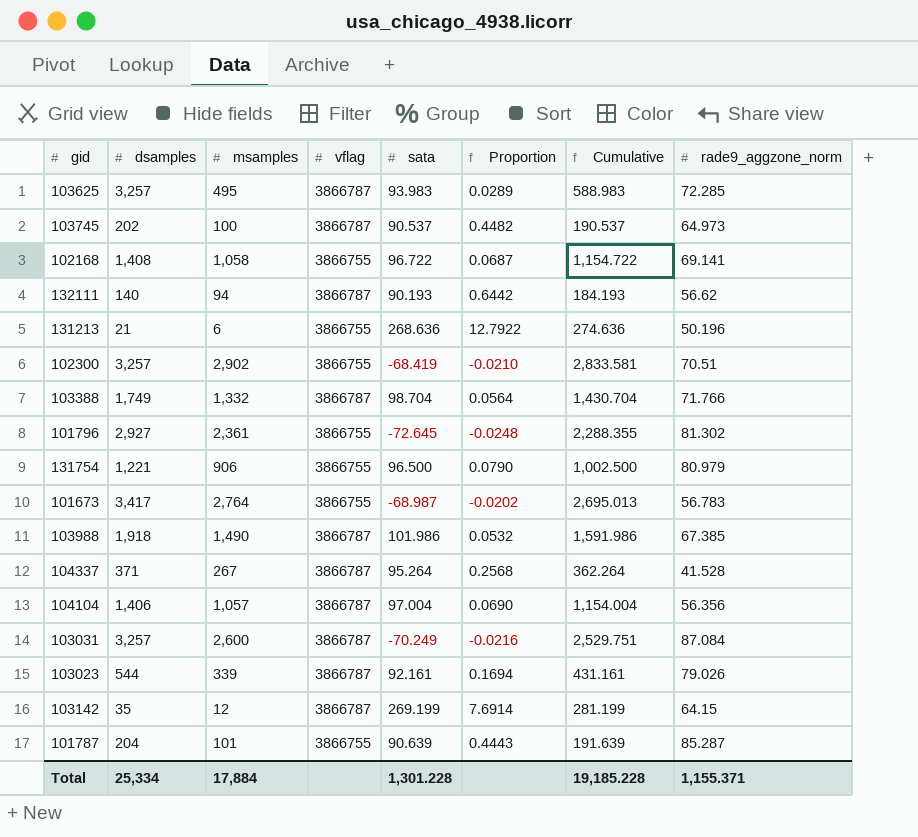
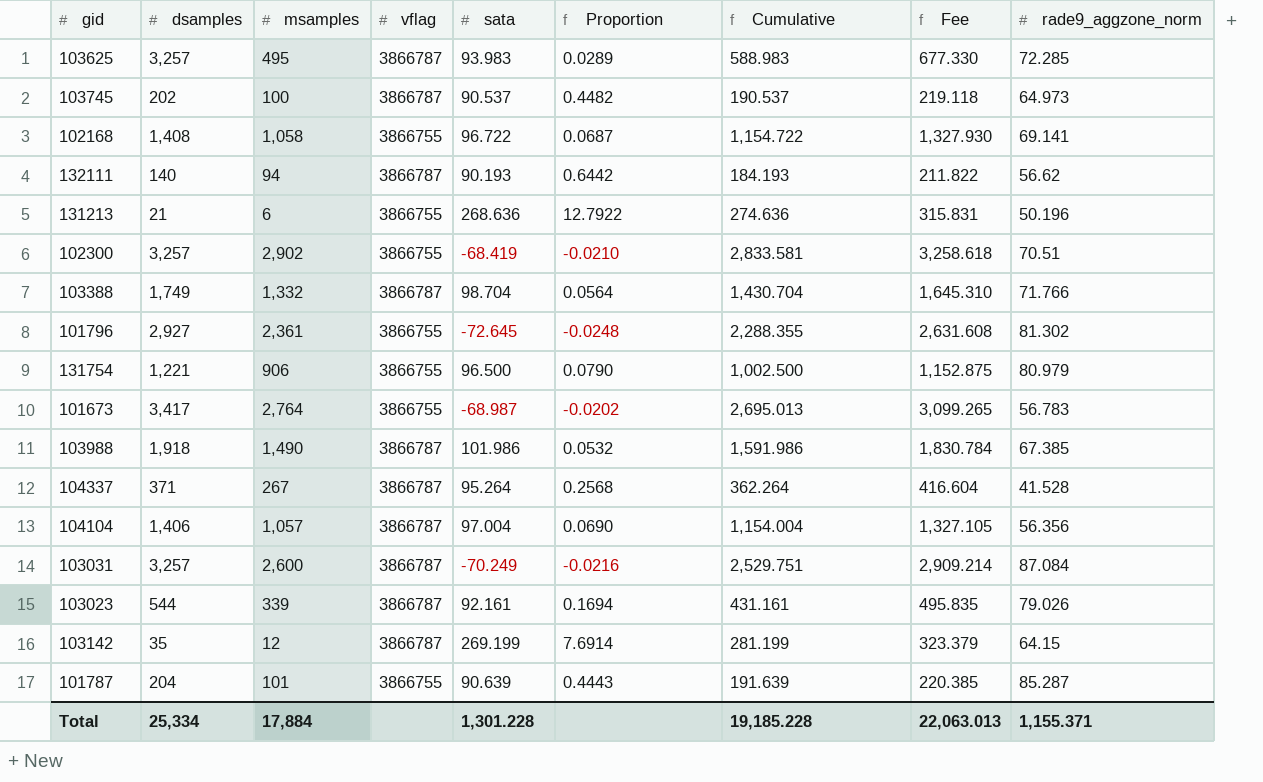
column Fee | formula: none -> [Cumulative] * 1.15

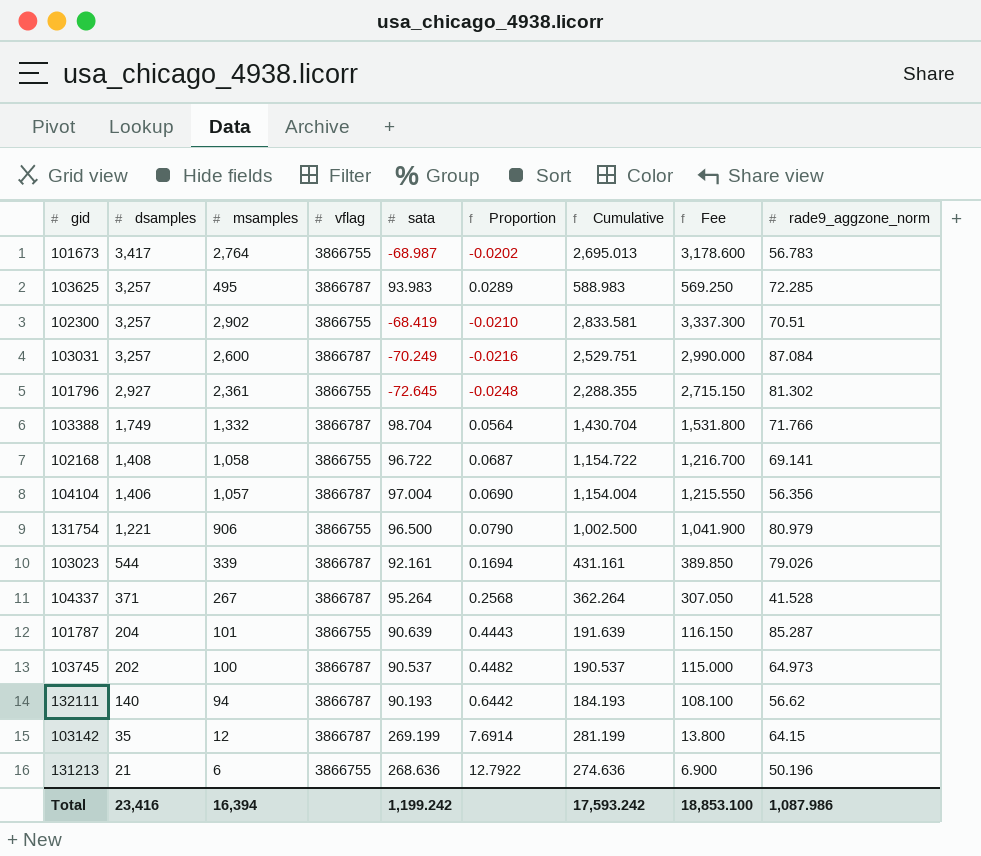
row order: none -> dsamples descending
column Fee | formula: [Cumulative] * 1.15 -> [msamples] * 1.15
row 103988: 1,918 | 1,490 | 3866787 | 101.986 | 0.0532 | 1,591.986 | 1,830.784 | 67.385 -> none
Total | dsamples: 25,334 -> 23,416
Total | msamples: 17,884 -> 16,394
Total | sata: 1,301.228 -> 1,199.242
Total | Cumulative: 19,185.228 -> 17,593.242
Total | Fee: 22,063.013 -> 18,853.100
Total | rade9_aggzone_norm: 1,155.371 -> 1,087.986

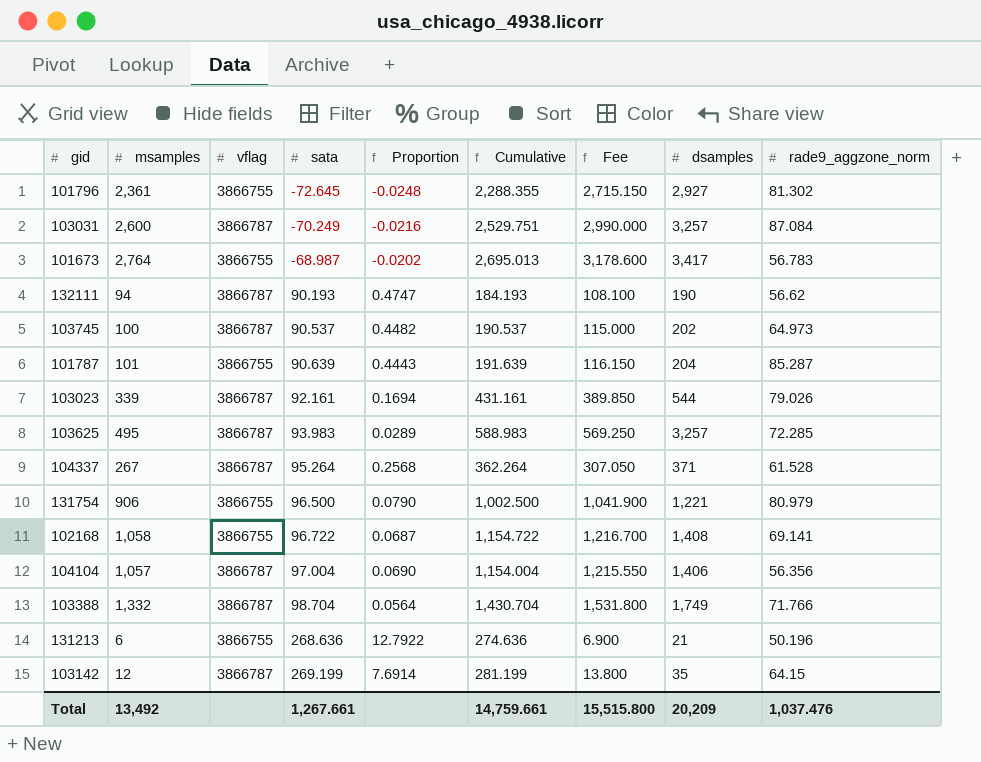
row order: dsamples descending -> sata ascending
column dsamples | position: 2 -> 8
row 102300: 3,257 | 2,902 | 3866755 | -68.419 | -0.0210 | 2,833.581 | 3,337.300 | 70.51 -> none
132111 | Proportion: 0.6442 -> 0.4747
132111 | dsamples: 140 -> 190
104337 | rade9_aggzone_norm: 41.528 -> 61.528
Total | msamples: 16,394 -> 13,492
Total | sata: 1,199.242 -> 1,267.661
Total | Cumulative: 17,593.242 -> 14,759.661
Total | Fee: 18,853.100 -> 15,515.800
Total | dsamples: 23,416 -> 20,209
Total | rade9_aggzone_norm: 1,087.986 -> 1,037.476

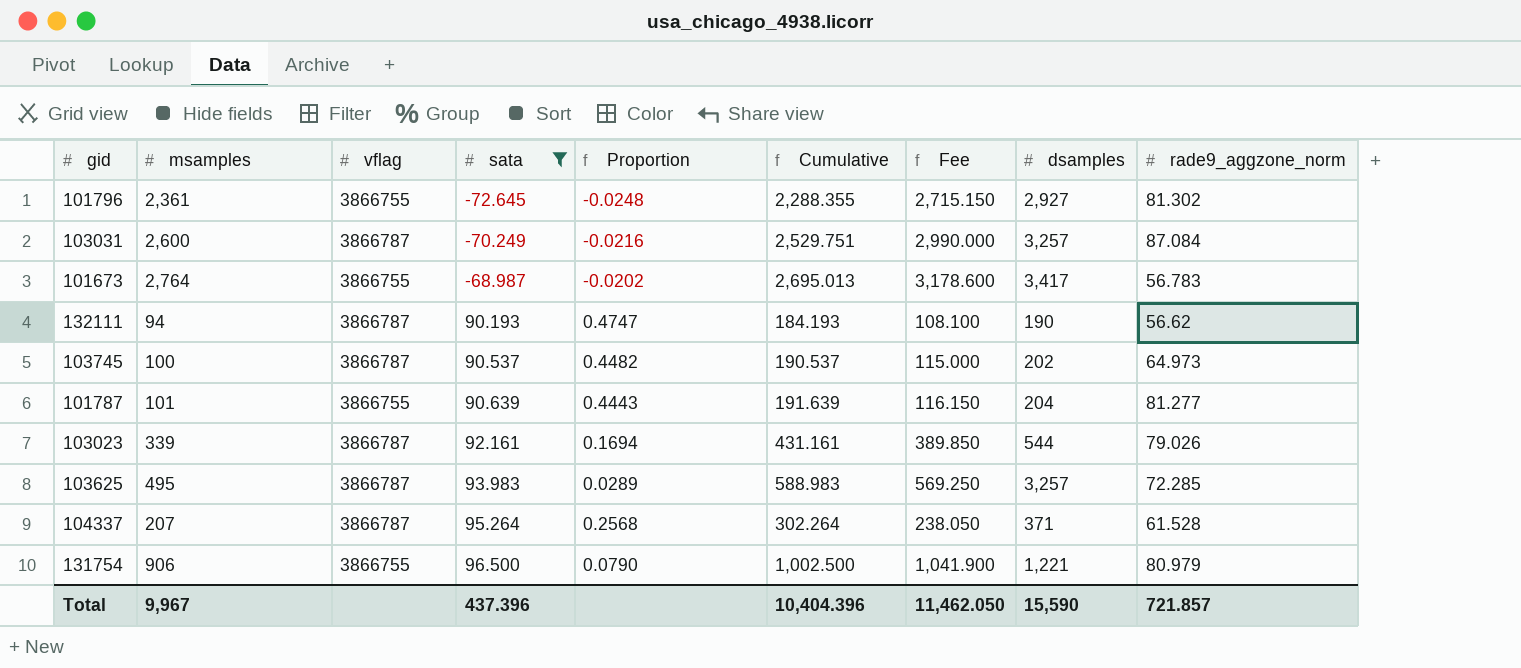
filter: none -> sata <= 96.500
101787 | rade9_aggzone_norm: 85.287 -> 81.277
104337 | msamples: 267 -> 207
104337 | Cumulative: 362.264 -> 302.264
104337 | Fee: 307.050 -> 238.050
Total | msamples: 13,492 -> 9,967
Total | sata: 1,267.661 -> 437.396
Total | Cumulative: 14,759.661 -> 10,404.396
Total | Fee: 15,515.800 -> 11,462.050
Total | dsamples: 20,209 -> 15,590
Total | rade9_aggzone_norm: 1,037.476 -> 721.857

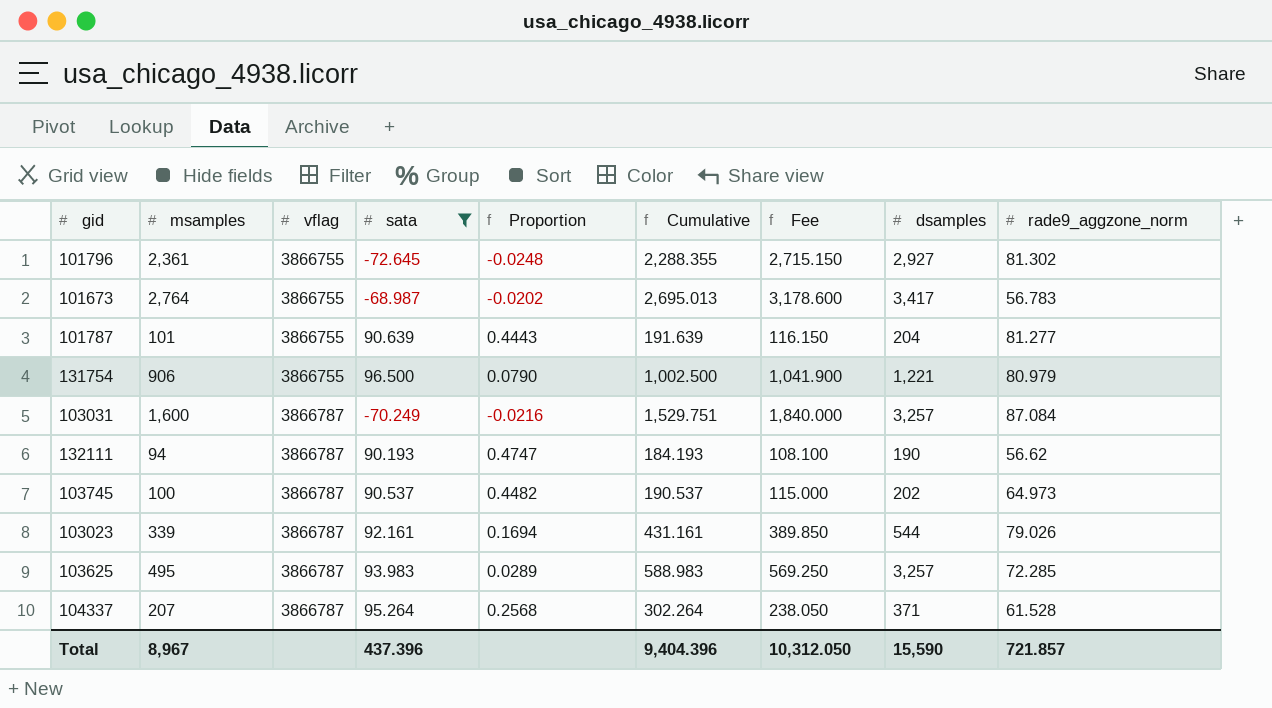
row order: sata ascending -> vflag ascending
103031 | msamples: 2,600 -> 1,600
103031 | Cumulative: 2,529.751 -> 1,529.751
103031 | Fee: 2,990.000 -> 1,840.000
Total | msamples: 9,967 -> 8,967
Total | Cumulative: 10,404.396 -> 9,404.396
Total | Fee: 11,462.050 -> 10,312.050

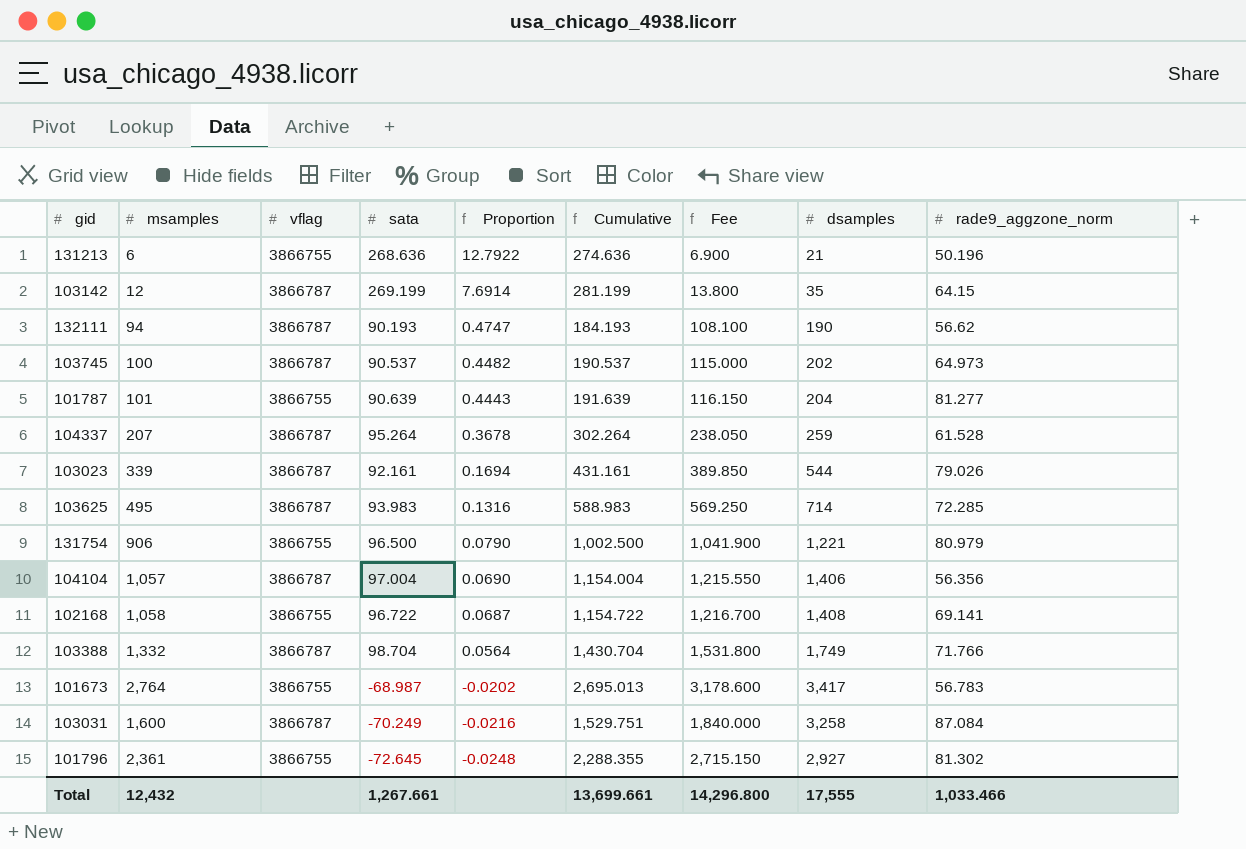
filter: sata <= 96.500 -> none
row order: vflag ascending -> Proportion descending
104337 | Proportion: 0.2568 -> 0.3678
104337 | dsamples: 371 -> 259
103625 | Proportion: 0.0289 -> 0.1316
103625 | dsamples: 3,257 -> 714
103031 | dsamples: 3,257 -> 3,258
Total | msamples: 8,967 -> 12,432
Total | sata: 437.396 -> 1,267.661
Total | Cumulative: 9,404.396 -> 13,699.661
Total | Fee: 10,312.050 -> 14,296.800
Total | dsamples: 15,590 -> 17,555
Total | rade9_aggzone_norm: 721.857 -> 1,033.466

